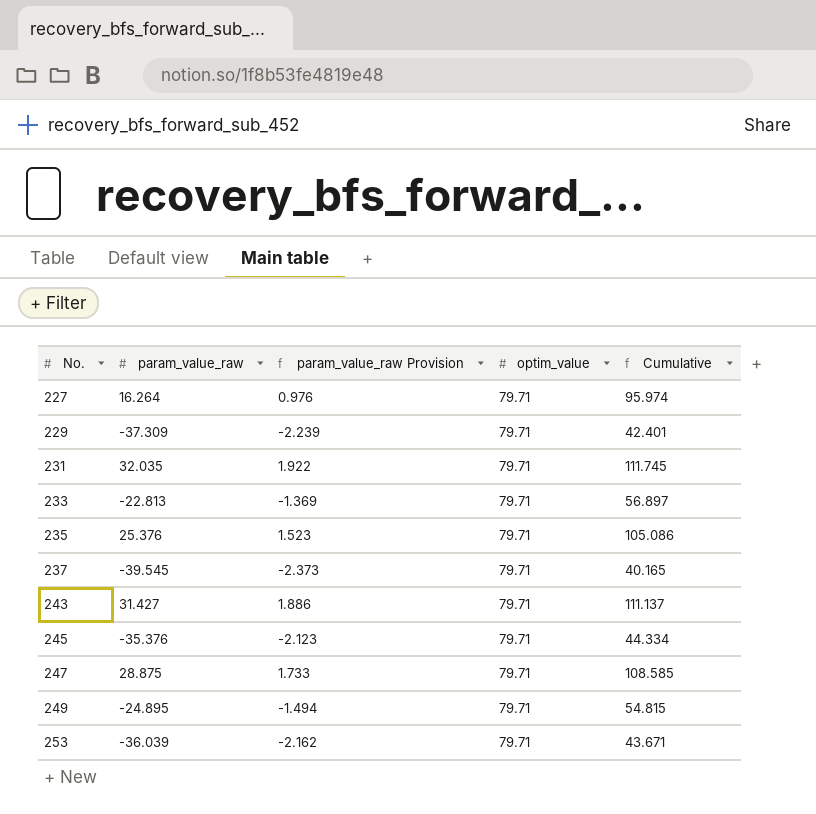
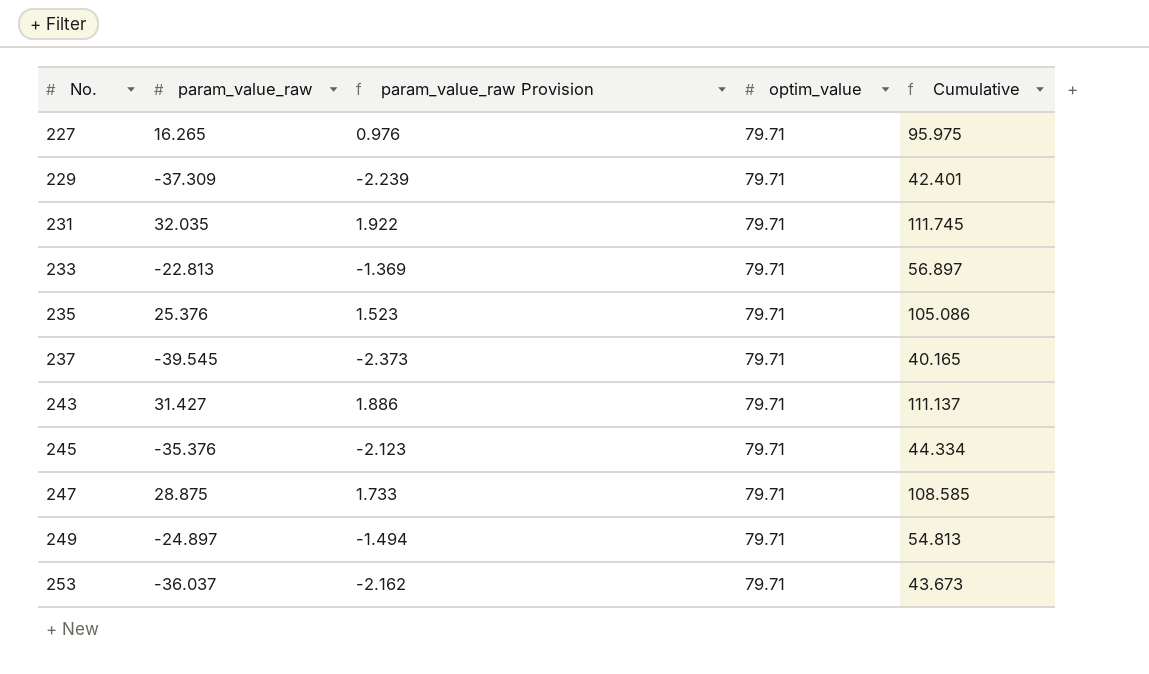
227 | param_value_raw: 16.264 -> 16.265
227 | Cumulative: 95.974 -> 95.975
249 | param_value_raw: -24.895 -> -24.897
249 | Cumulative: 54.815 -> 54.813
253 | param_value_raw: -36.039 -> -36.037
253 | Cumulative: 43.671 -> 43.673

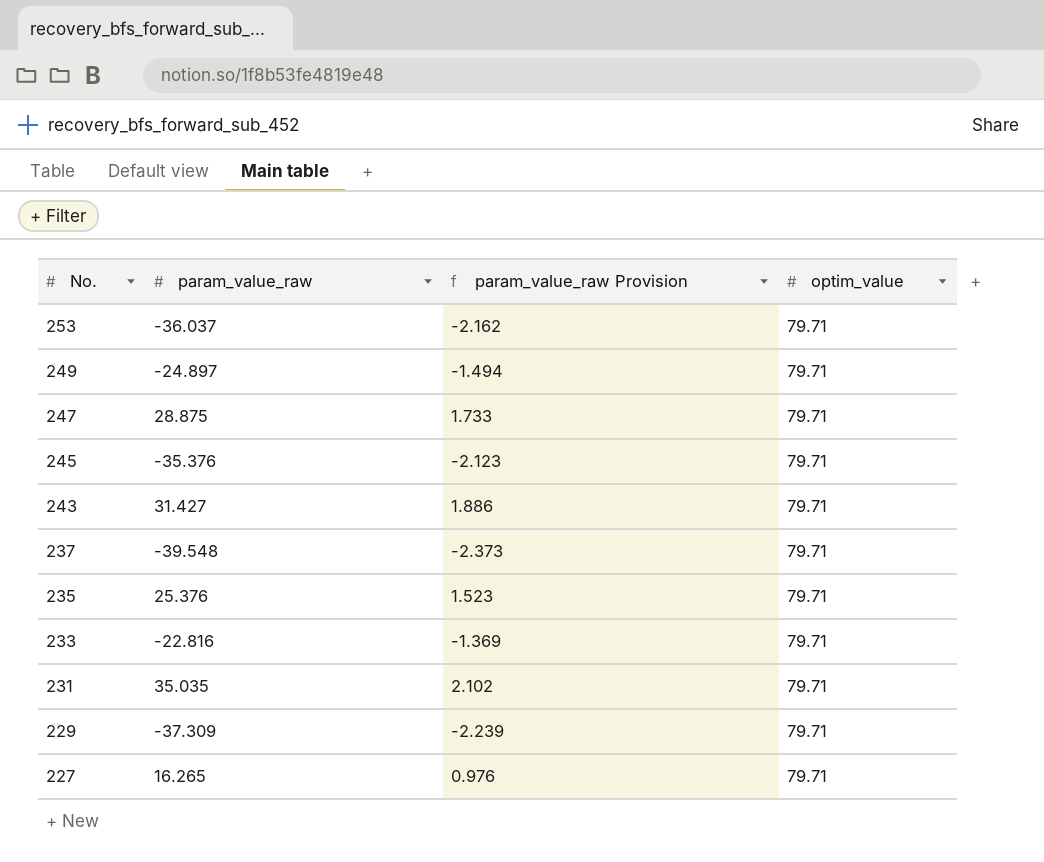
row order: No. ascending -> No. descending
column Cumulative | formula: [param_value_raw] + [optim_value] -> none
237 | param_value_raw: -39.545 -> -39.548
233 | param_value_raw: -22.813 -> -22.816
231 | param_value_raw: 32.035 -> 35.035
231 | param_value_raw Provision: 1.922 -> 2.102

